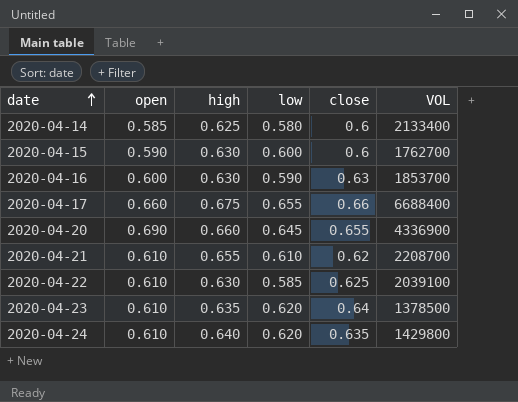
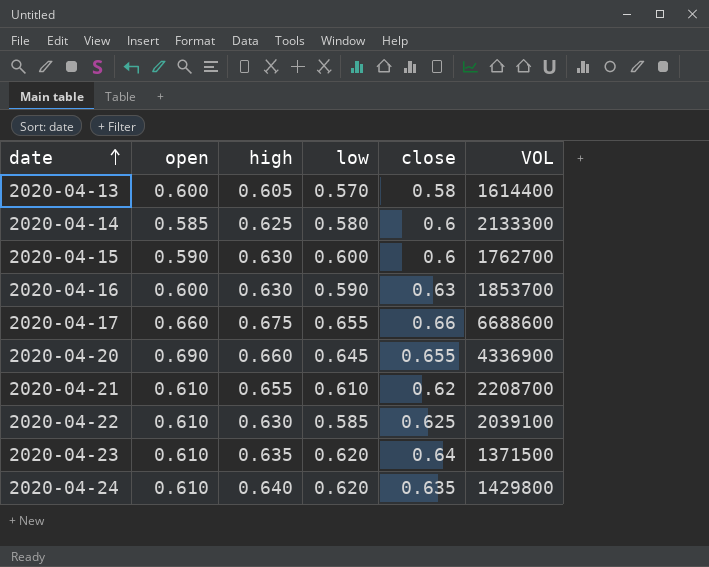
row 2020-04-13: none -> 0.600 | 0.605 | 0.570 | 0.58 | 1614400
2020-04-14 | VOL: 2133400 -> 2133300
2020-04-17 | VOL: 6688400 -> 6688600
2020-04-23 | VOL: 1378500 -> 1371500

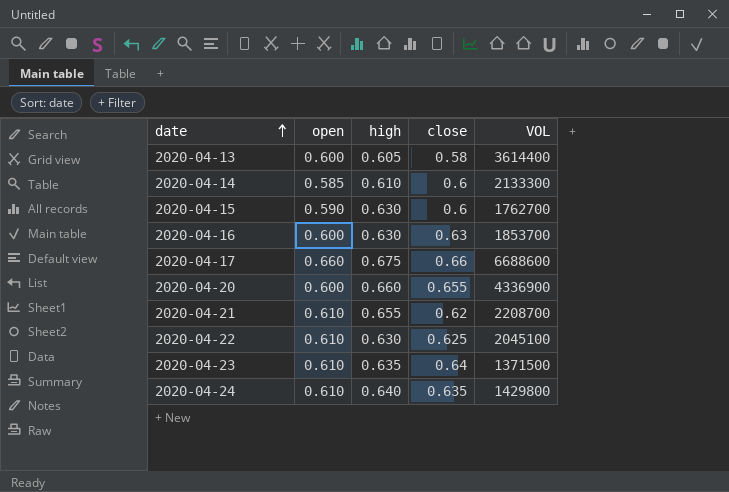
column low | position: 4 -> none
2020-04-13 | VOL: 1614400 -> 3614400
2020-04-14 | high: 0.625 -> 0.610
2020-04-20 | open: 0.690 -> 0.600
2020-04-22 | VOL: 2039100 -> 2045100

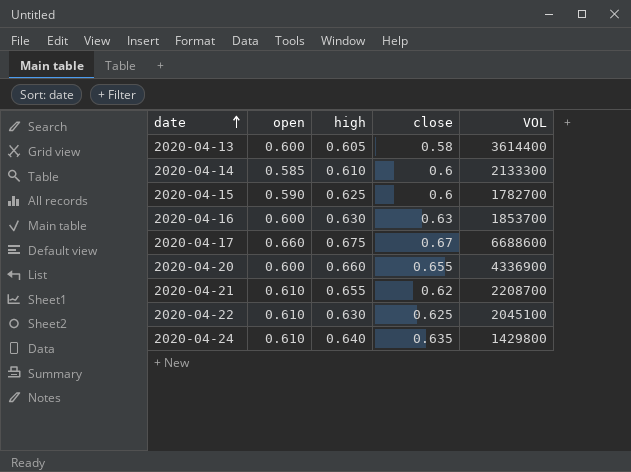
row 2020-04-23: 0.610 | 0.635 | 0.64 | 1371500 -> none
2020-04-15 | high: 0.630 -> 0.625
2020-04-15 | VOL: 1762700 -> 1782700
2020-04-17 | close: 0.66 -> 0.67

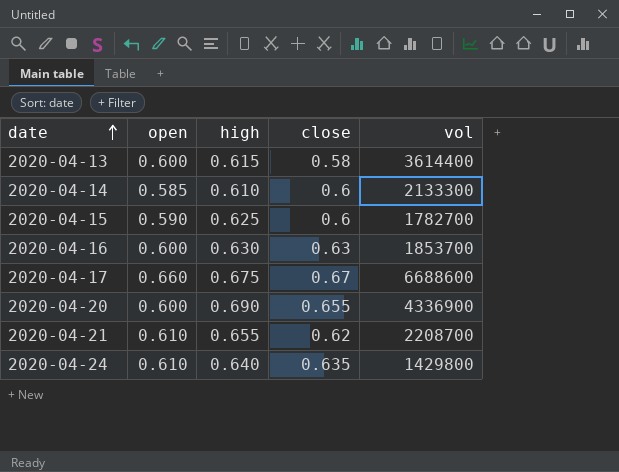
column name: VOL -> vol
row 2020-04-22: 0.610 | 0.630 | 0.625 | 2045100 -> none
2020-04-13 | high: 0.605 -> 0.615
2020-04-20 | high: 0.660 -> 0.690

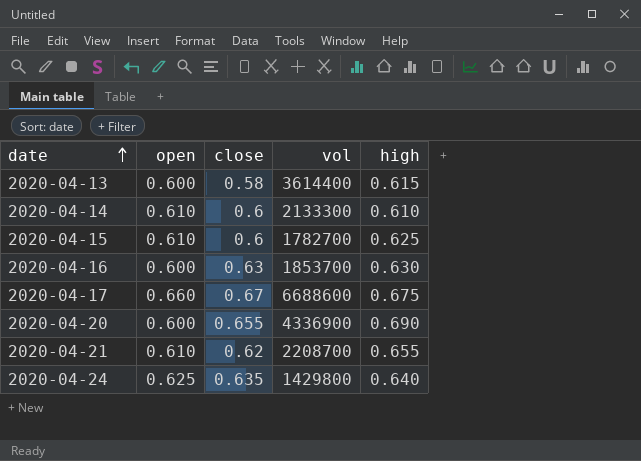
column high | position: 3 -> 5
2020-04-14 | open: 0.585 -> 0.610
2020-04-15 | open: 0.590 -> 0.610
2020-04-24 | open: 0.610 -> 0.625

